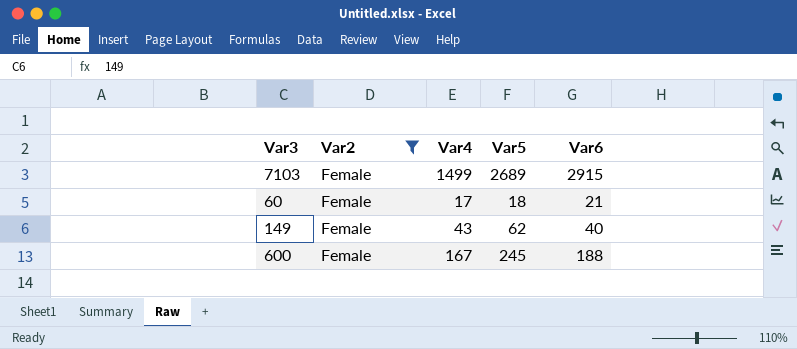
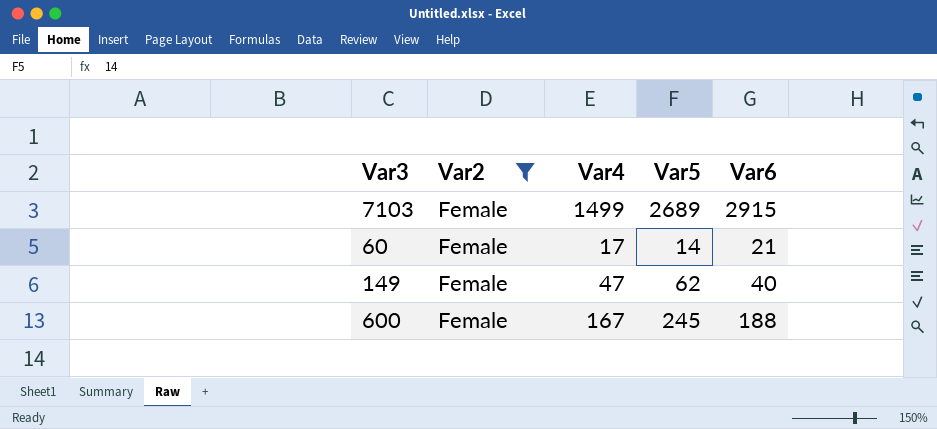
60 | Var5: 18 -> 14
149 | Var4: 43 -> 47

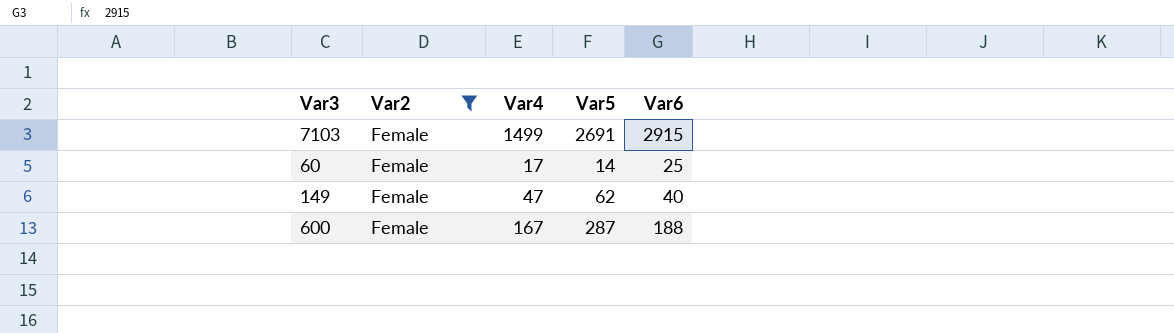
7103 | Var5: 2689 -> 2691
60 | Var6: 21 -> 25
600 | Var5: 245 -> 287

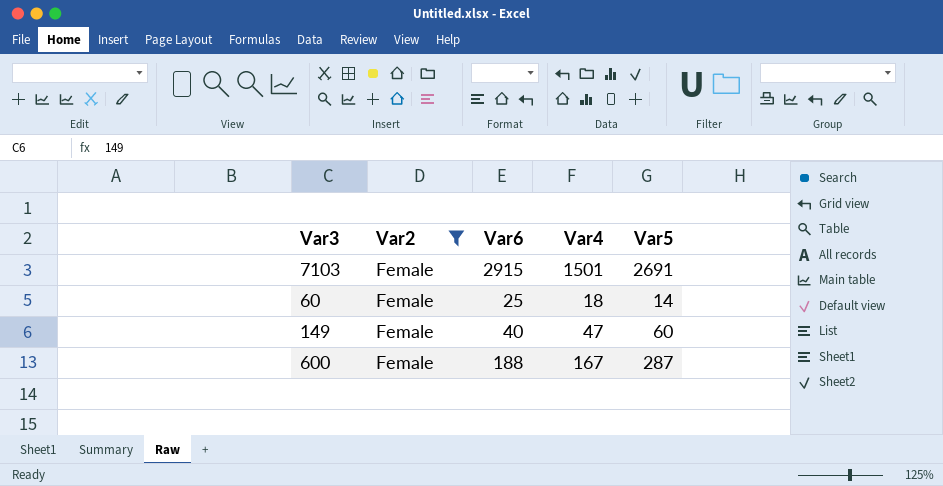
column Var6 | position: 5 -> 3
7103 | Var4: 1499 -> 1501
60 | Var4: 17 -> 18
149 | Var5: 62 -> 60

